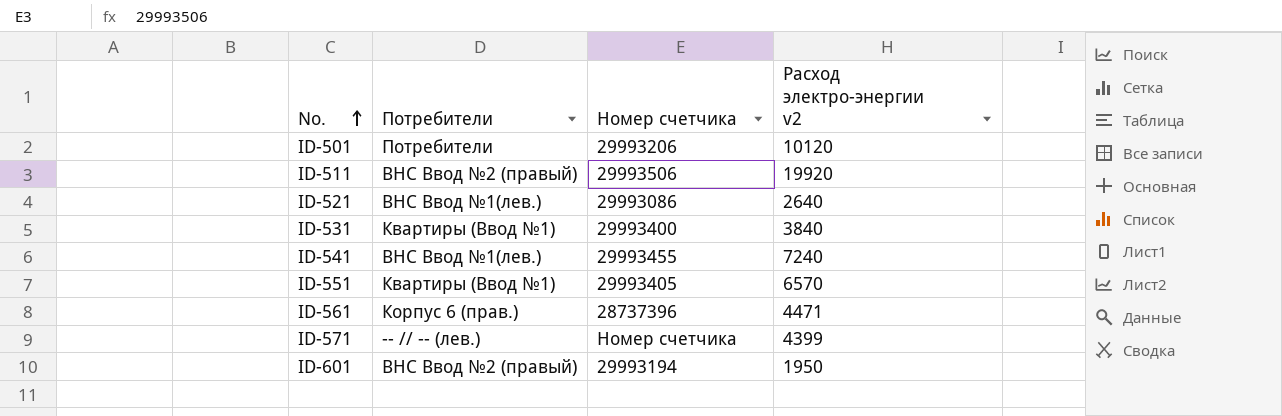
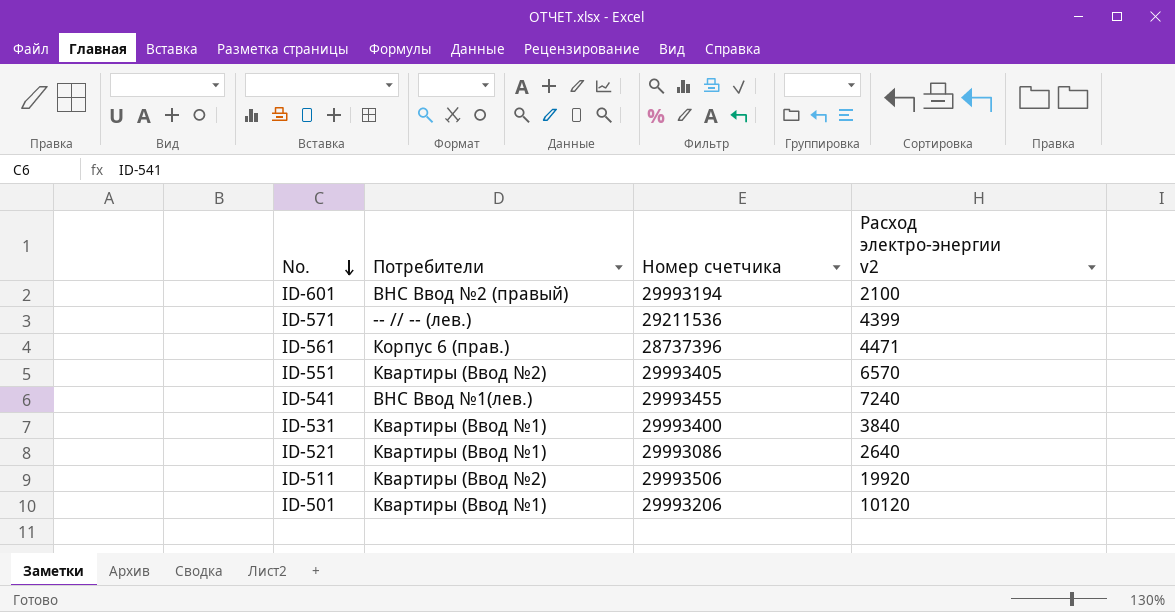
row order: No. ascending -> No. descending
ID-601 | Расход электро-энергии v2: 1950 -> 2100
ID-571 | Номер счетчика: Номер счетчика -> 29211536
ID-551 | Потребители: Квартиры (Ввод №1) -> Квартиры (Ввод №2)
ID-521 | Потребители: ВНС Ввод №1(лев.) -> Квартиры (Ввод №1)
ID-511 | Потребители: ВНС Ввод №2 (правый) -> Квартиры (Ввод №2)
ID-501 | Потребители: Потребители -> Квартиры (Ввод №1)

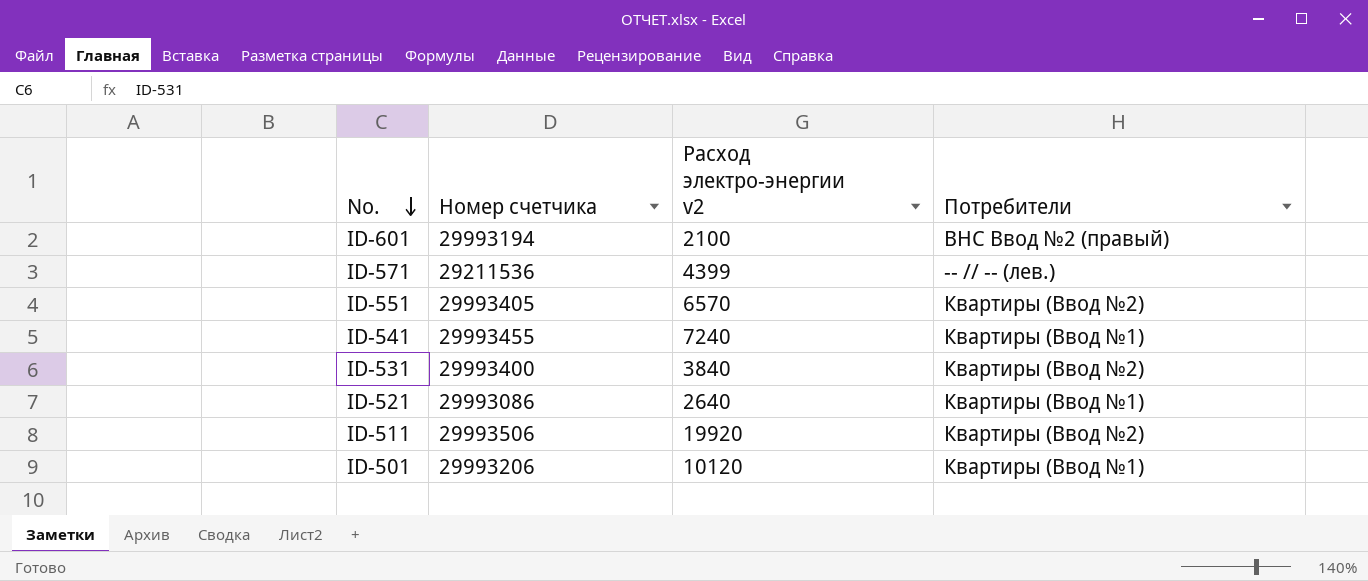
column Потребители | position: 2 -> 4
row ID-561: Корпус 6 (прав.) | 28737396 | 4471 -> none
ID-541 | Потребители: ВНС Ввод №1(лев.) -> Квартиры (Ввод №1)
ID-531 | Потребители: Квартиры (Ввод №1) -> Квартиры (Ввод №2)

